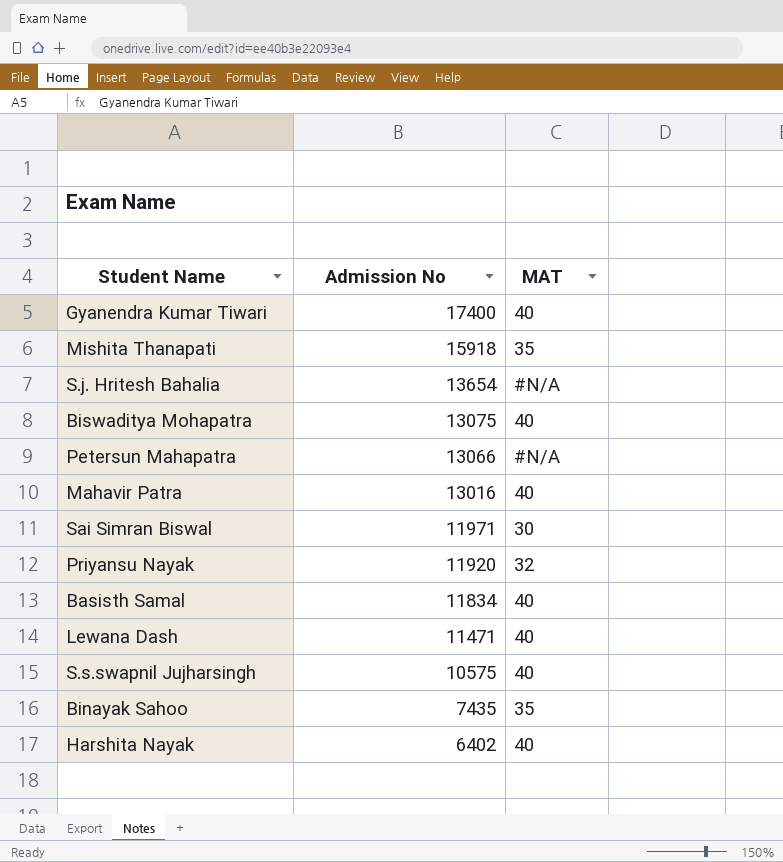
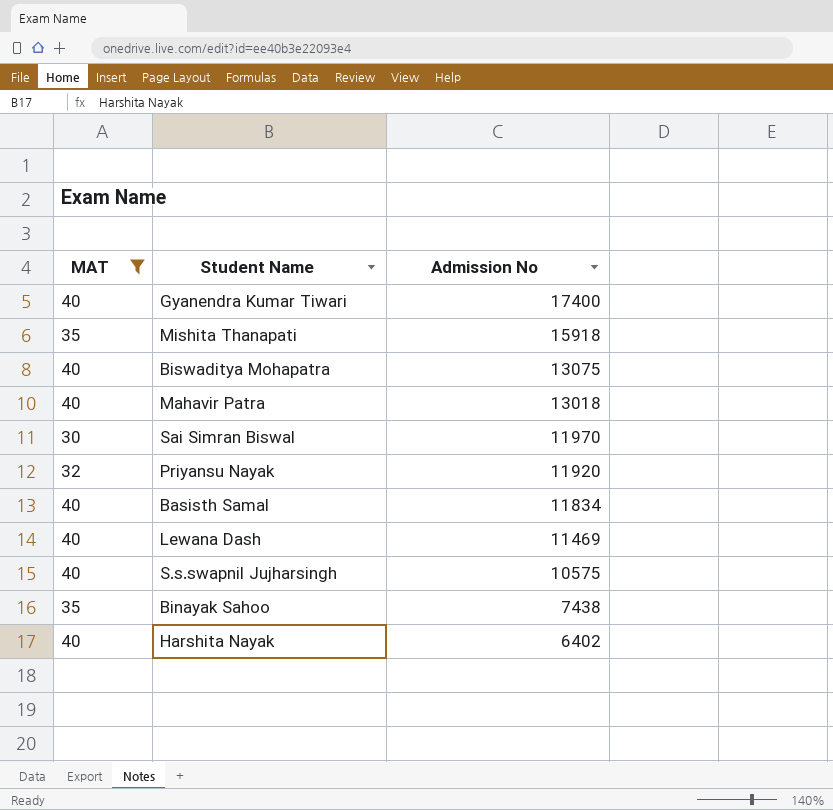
filter: none -> MAT != #N/A
column MAT | position: 3 -> 1
Mahavir Patra | Admission No: 13016 -> 13018
Sai Simran Biswal | Admission No: 11971 -> 11970
Lewana Dash | Admission No: 11471 -> 11469
Binayak Sahoo | Admission No: 7435 -> 7438

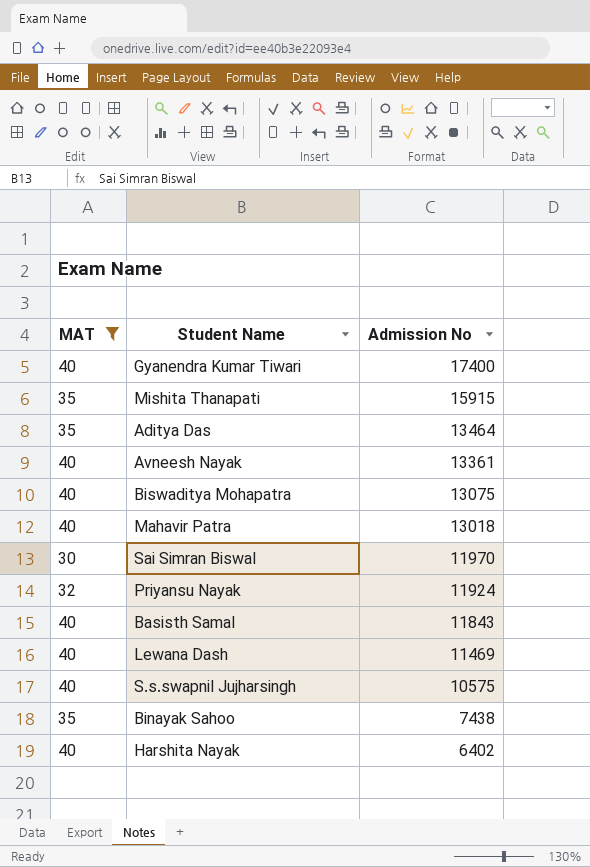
Mishita Thanapati | Admission No: 15918 -> 15915
row Aditya Das: none -> 35 | 13464
row Avneesh Nayak: none -> 40 | 13361
Priyansu Nayak | Admission No: 11920 -> 11924
Basisth Samal | Admission No: 11834 -> 11843

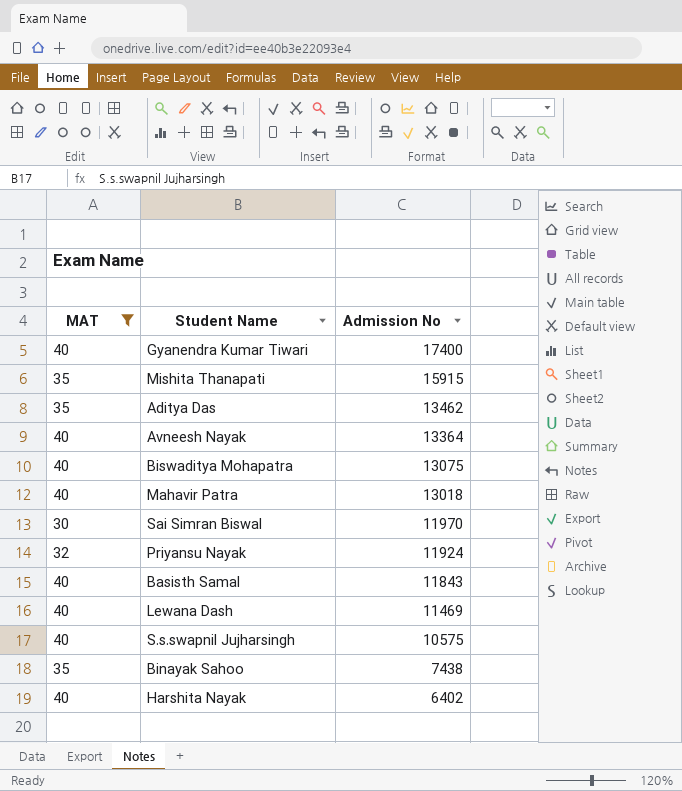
Aditya Das | Admission No: 13464 -> 13462
Avneesh Nayak | Admission No: 13361 -> 13364

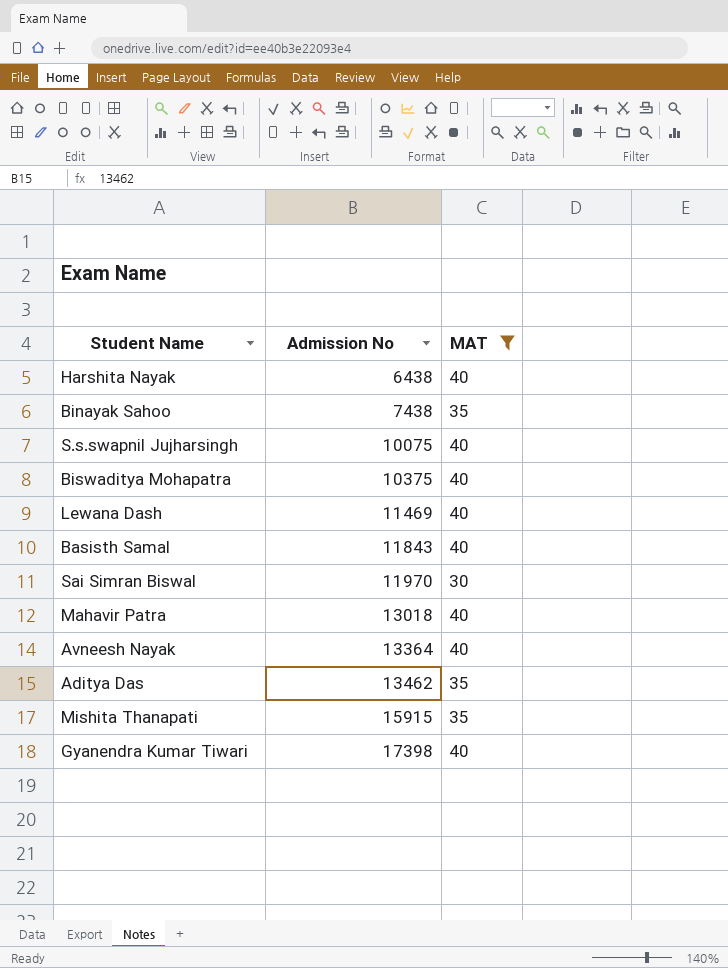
row order: Admission No descending -> Admission No ascending
column MAT | position: 1 -> 3
row Priyansu Nayak: 32 | 11924 -> none
Harshita Nayak | Admission No: 6402 -> 6438
S.s.swapnil Jujharsingh | Admission No: 10575 -> 10075
Biswaditya Mohapatra | Admission No: 13075 -> 10375
Gyanendra Kumar Tiwari | Admission No: 17400 -> 17398

